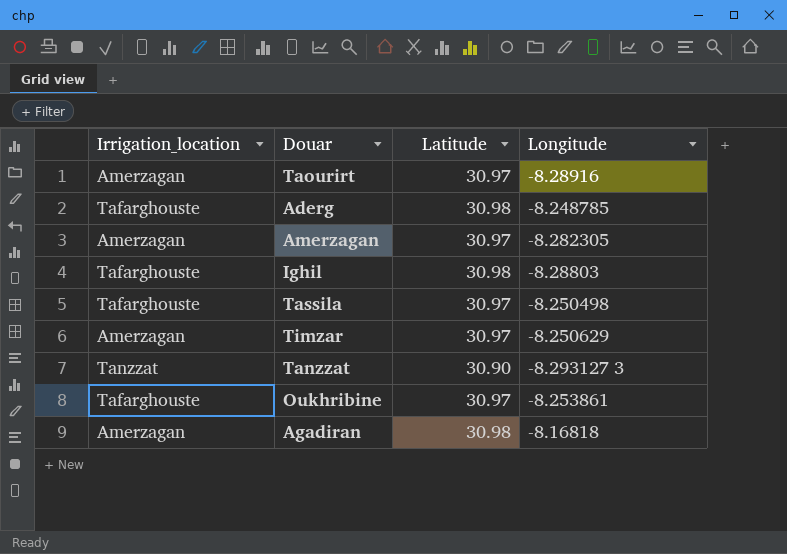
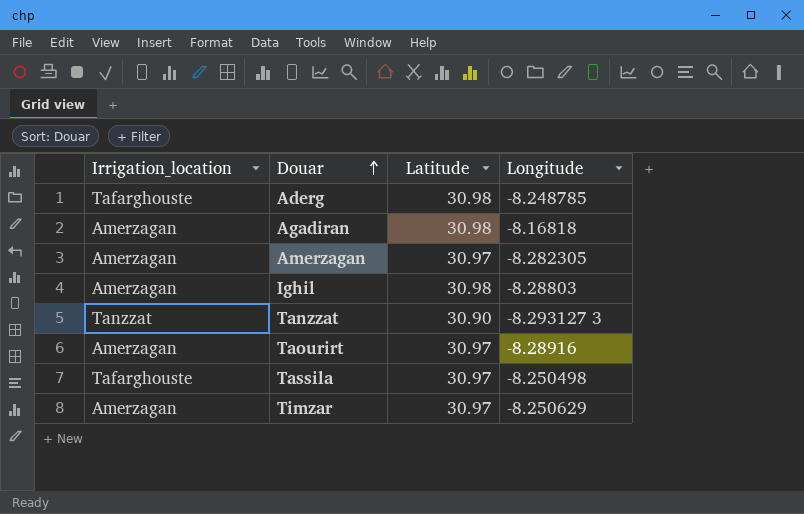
row order: none -> Douar ascending
row Oukhribine: Tafarghouste | 30.97 | -8.253861 -> none
Ighil | Irrigation_location: Tafarghouste -> Amerzagan

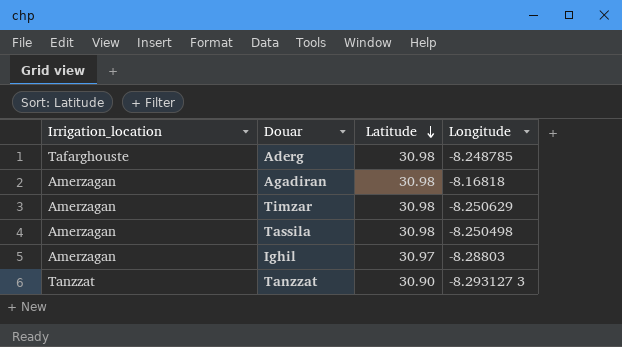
row order: Douar ascending -> Latitude descending
row Amerzagan: Amerzagan | 30.97 | -8.282305 -> none
row Taourirt: Amerzagan | 30.97 | -8.28916 -> none
Timzar | Latitude: 30.97 -> 30.98
Tassila | Irrigation_location: Tafarghouste -> Amerzagan
Tassila | Latitude: 30.97 -> 30.98
Ighil | Latitude: 30.98 -> 30.97

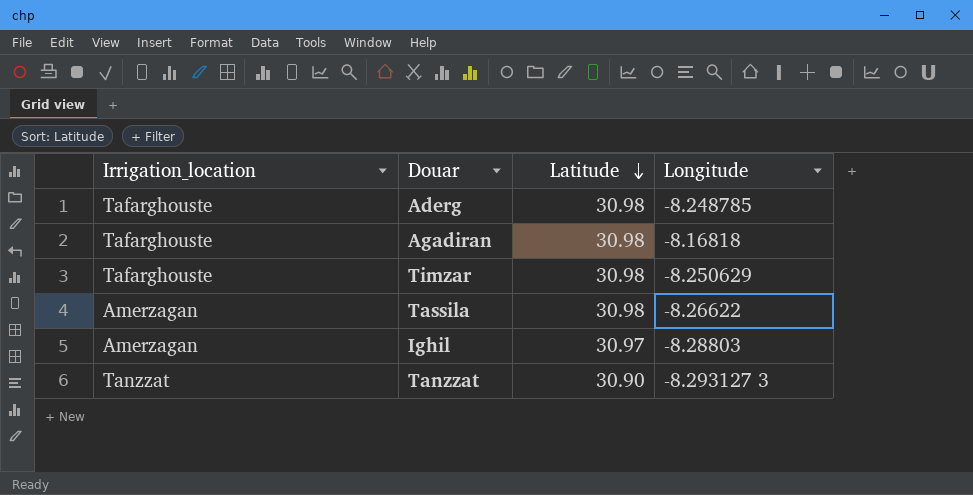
Agadiran | Irrigation_location: Amerzagan -> Tafarghouste
Timzar | Irrigation_location: Amerzagan -> Tafarghouste
Tassila | Longitude: -8.250498 -> -8.26622

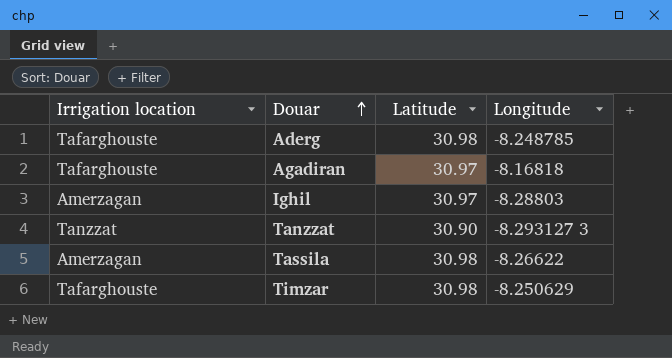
row order: Latitude descending -> Douar ascending
column name: Irrigation_location -> Irrigation location
Agadiran | Latitude: 30.98 -> 30.97

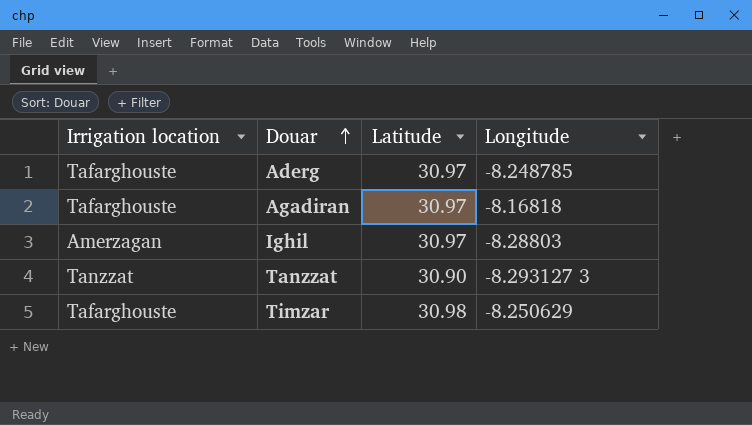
row Tassila: Amerzagan | 30.98 | -8.26622 -> none
Aderg | Latitude: 30.98 -> 30.97

